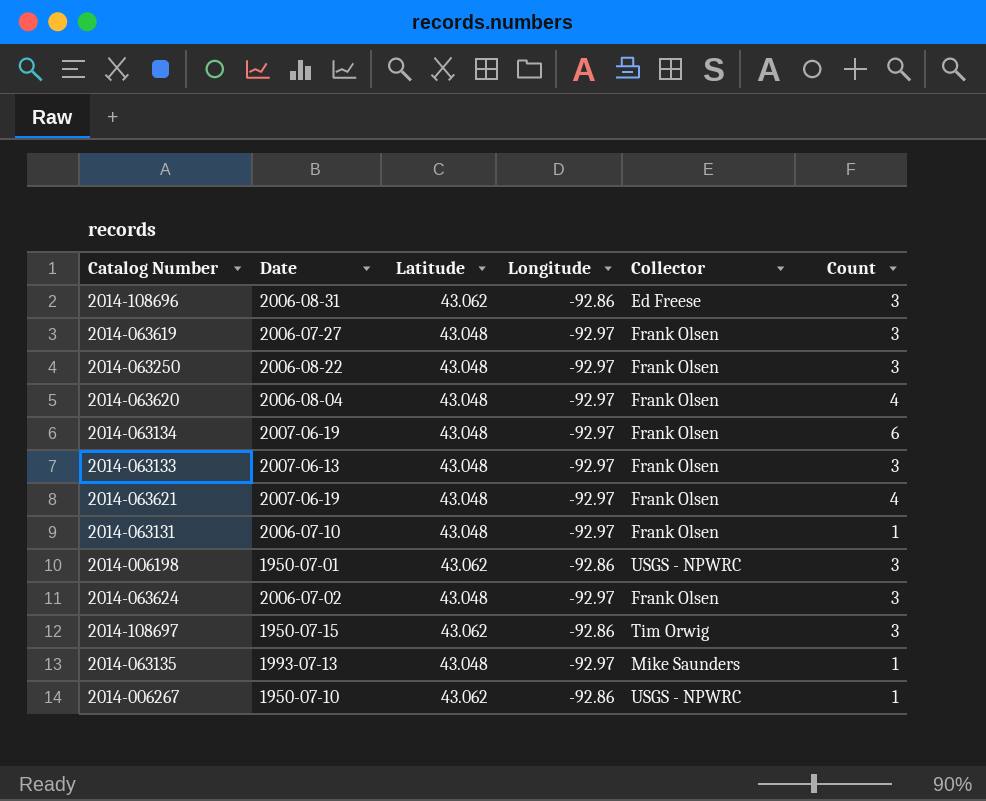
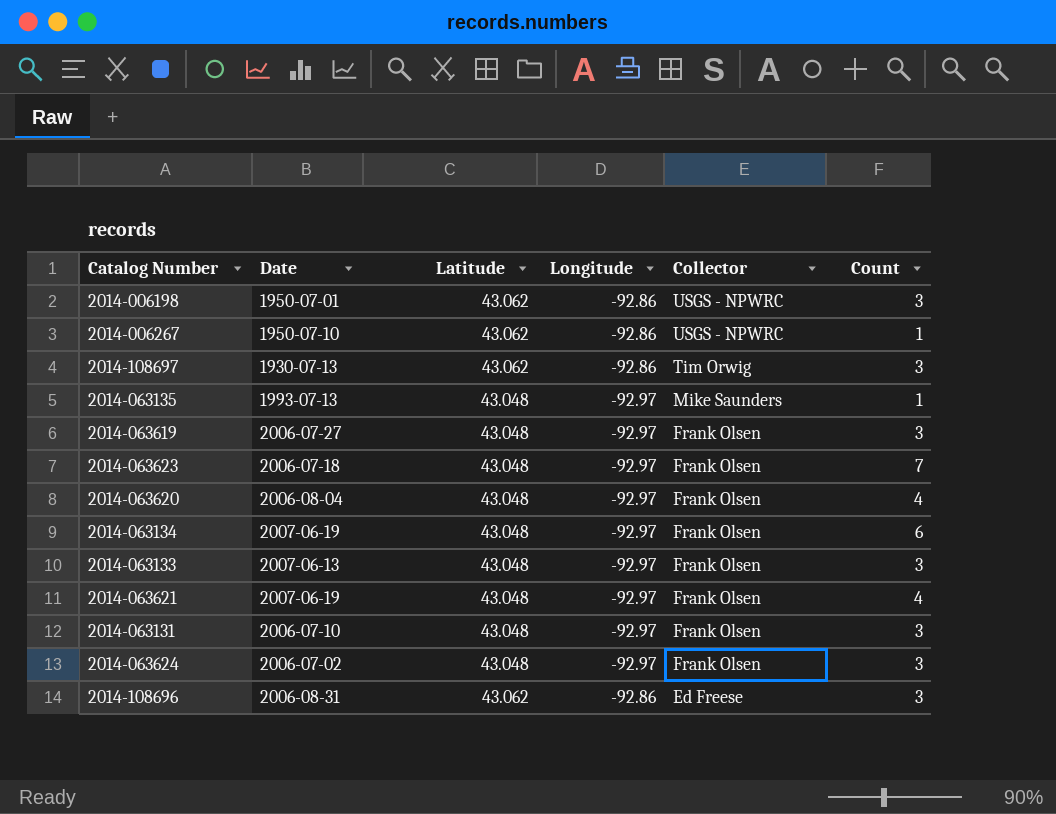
row order: none -> Collector descending
row 2014-063250: 2006-08-22 | 43.048 | -92.97 | Frank Olsen | 3 -> none
2014-108697 | Date: 1950-07-15 -> 1930-07-13
row 2014-063623: none -> 2006-07-18 | 43.048 | -92.97 | Frank Olsen | 7
2014-063131 | Count: 1 -> 3

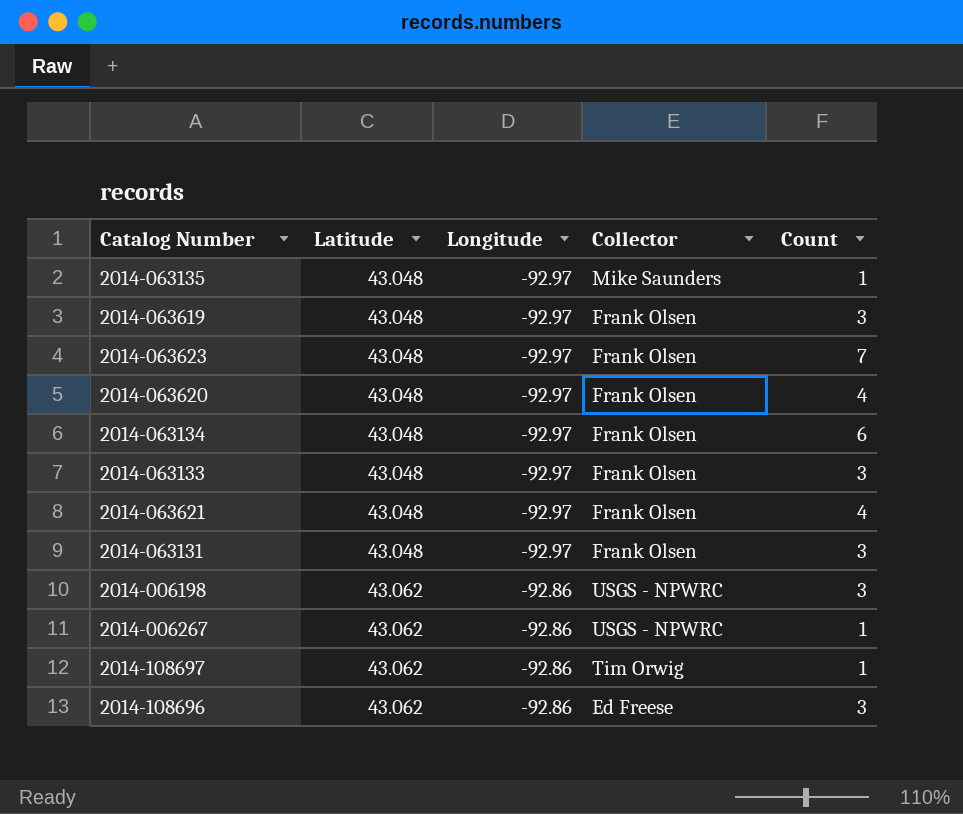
row order: Collector descending -> Latitude ascending
column Date | position: 2 -> none
row 2014-063624: 2006-07-02 | 43.048 | -92.97 | Frank Olsen | 3 -> none
2014-108697 | Count: 3 -> 1

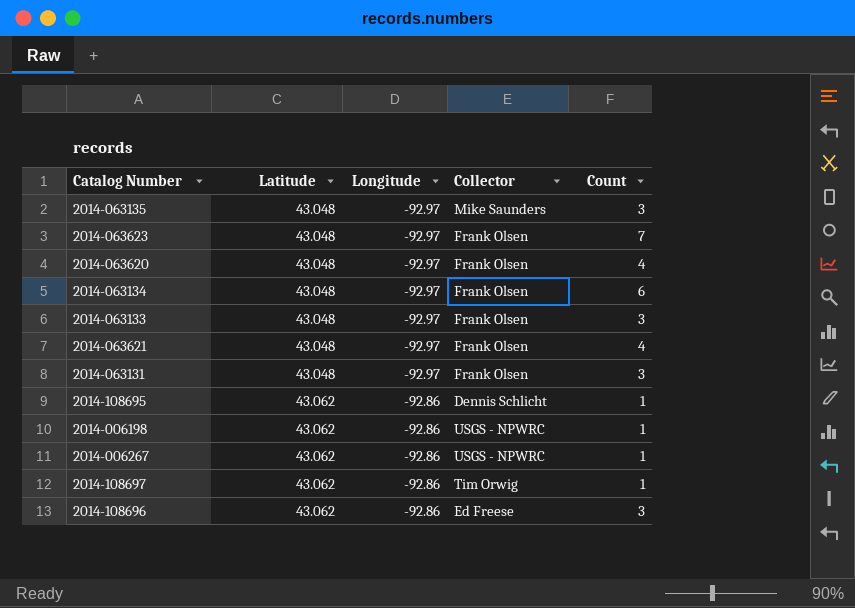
row 2014-063619: 43.048 | -92.97 | Frank Olsen | 3 -> none
2014-063135 | Count: 1 -> 3
row 2014-108695: none -> 43.062 | -92.86 | Dennis Schlicht | 1
2014-006198 | Count: 3 -> 1

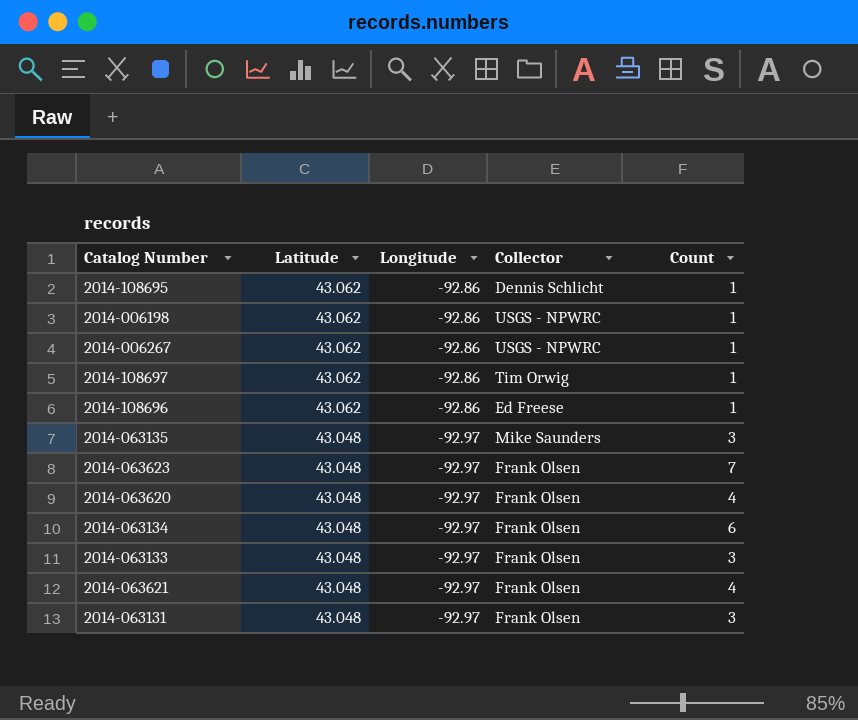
row order: Latitude ascending -> Latitude descending
2014-108696 | Count: 3 -> 1

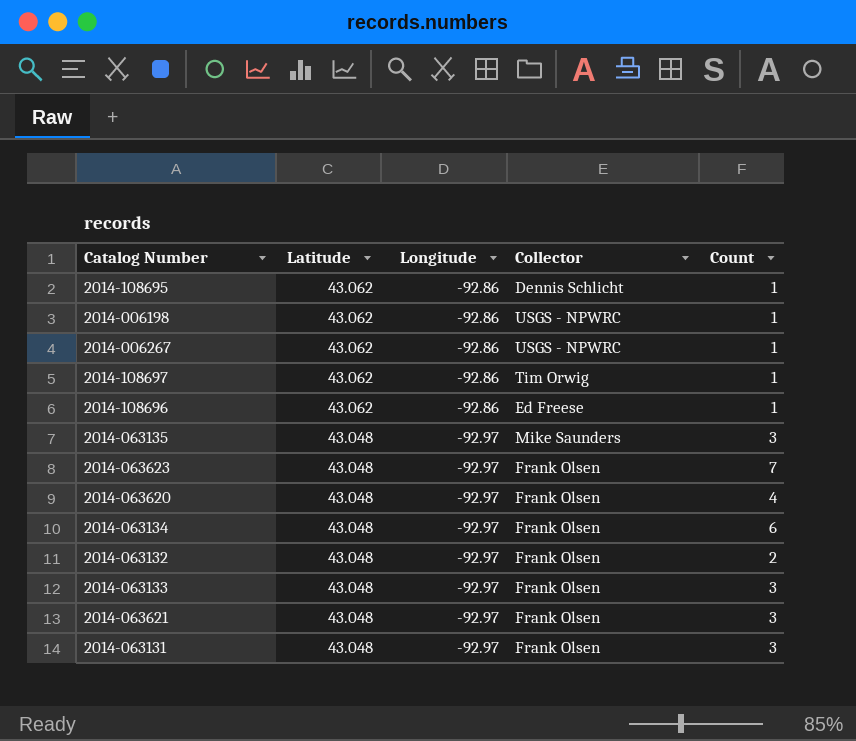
row 2014-063132: none -> 43.048 | -92.97 | Frank Olsen | 2
2014-063621 | Count: 4 -> 3

